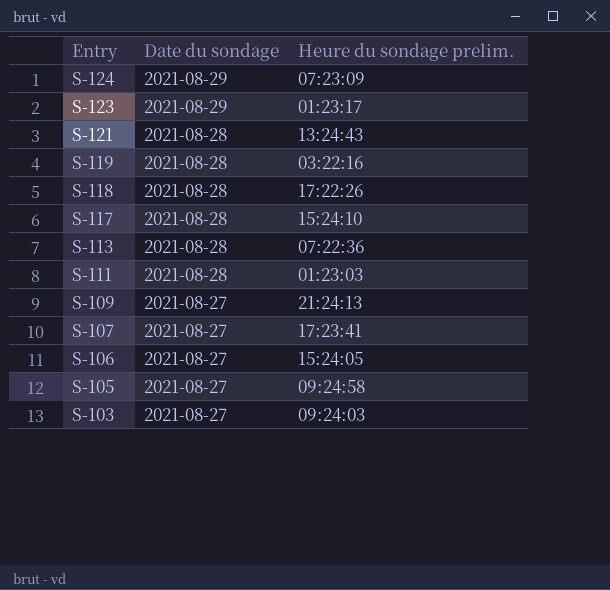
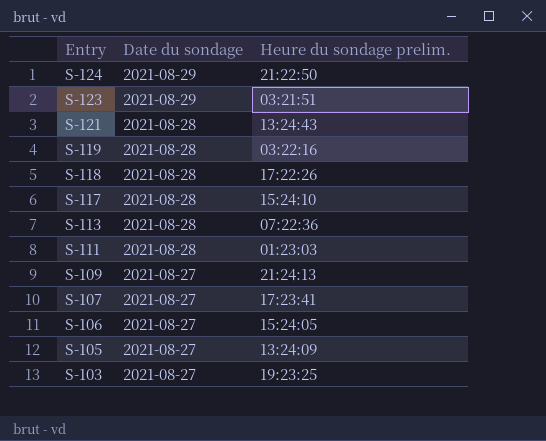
S-124 | Heure du sondage prelim.: 07:23:09 -> 21:22:50
S-123 | Heure du sondage prelim.: 01:23:17 -> 03:21:51
S-105 | Heure du sondage prelim.: 09:24:58 -> 13:24:09
S-103 | Heure du sondage prelim.: 09:24:03 -> 19:23:25

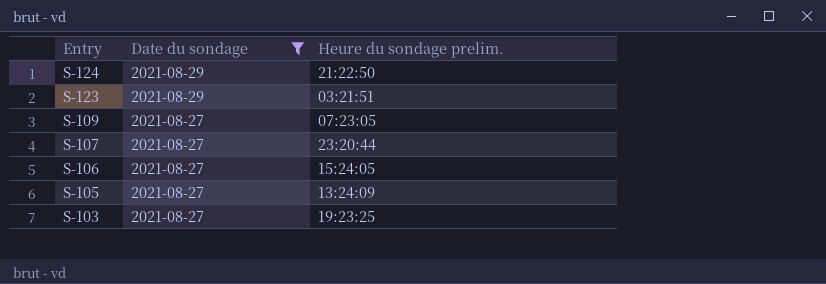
filter: none -> Date du sondage != 2021-08-28
S-109 | Heure du sondage prelim.: 21:24:13 -> 07:23:05
S-107 | Heure du sondage prelim.: 17:23:41 -> 23:20:44

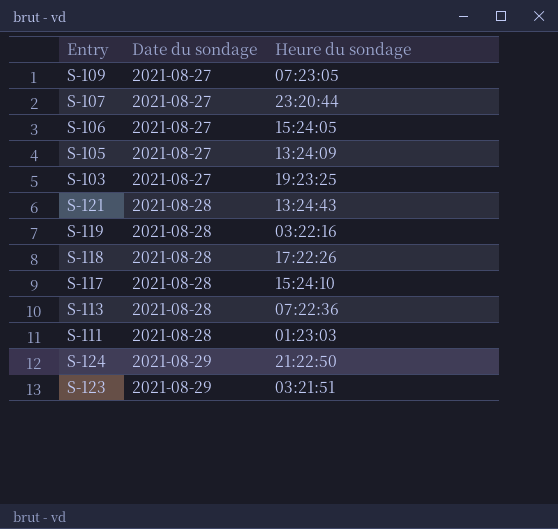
filter: Date du sondage != 2021-08-28 -> none
row order: Entry descending -> Date du sondage ascending
column name: Heure du sondage prelim. -> Heure du sondage

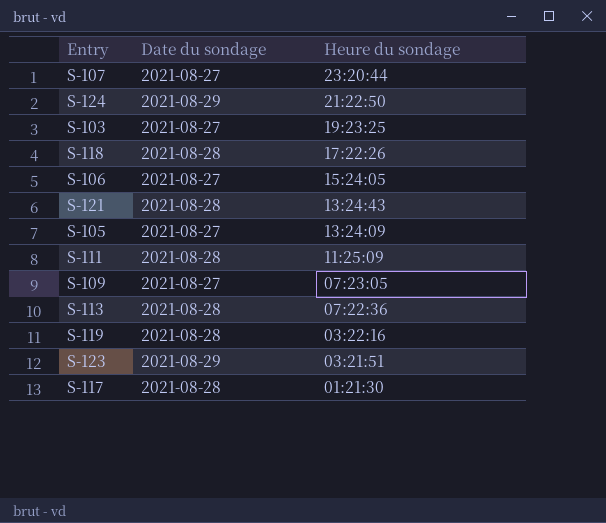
row order: Date du sondage ascending -> Heure du sondage descending
S-111 | Heure du sondage: 01:23:03 -> 11:25:09
S-117 | Heure du sondage: 15:24:10 -> 01:21:30

